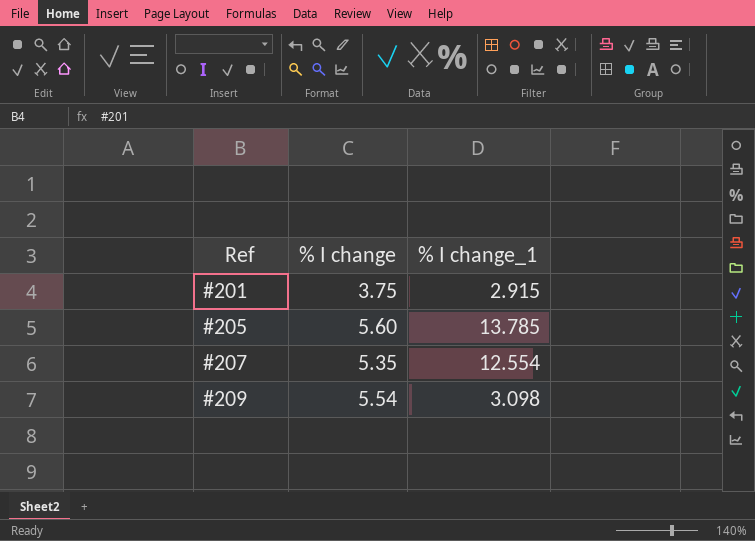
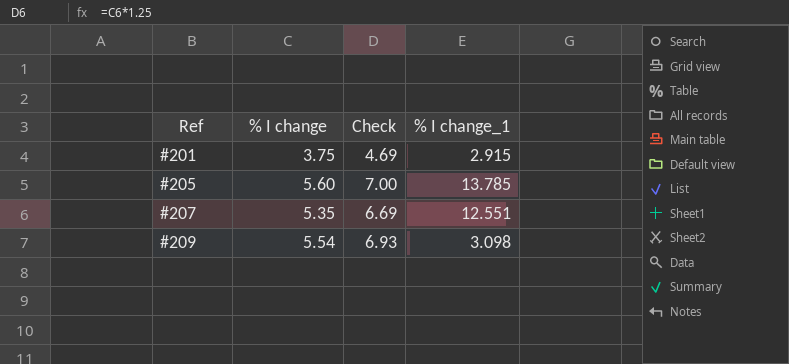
column Check | formula: none -> [% I change] * 1.25
#207 | % I change_1: 12.554 -> 12.551

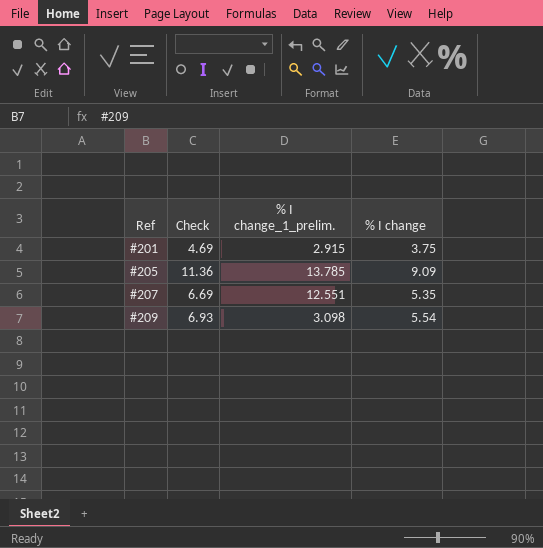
column name: % I change_1 -> % I change_1_prelim.
column % I change | position: 2 -> 4
#205 | Check: 7.00 -> 11.36
#205 | % I change: 5.60 -> 9.09

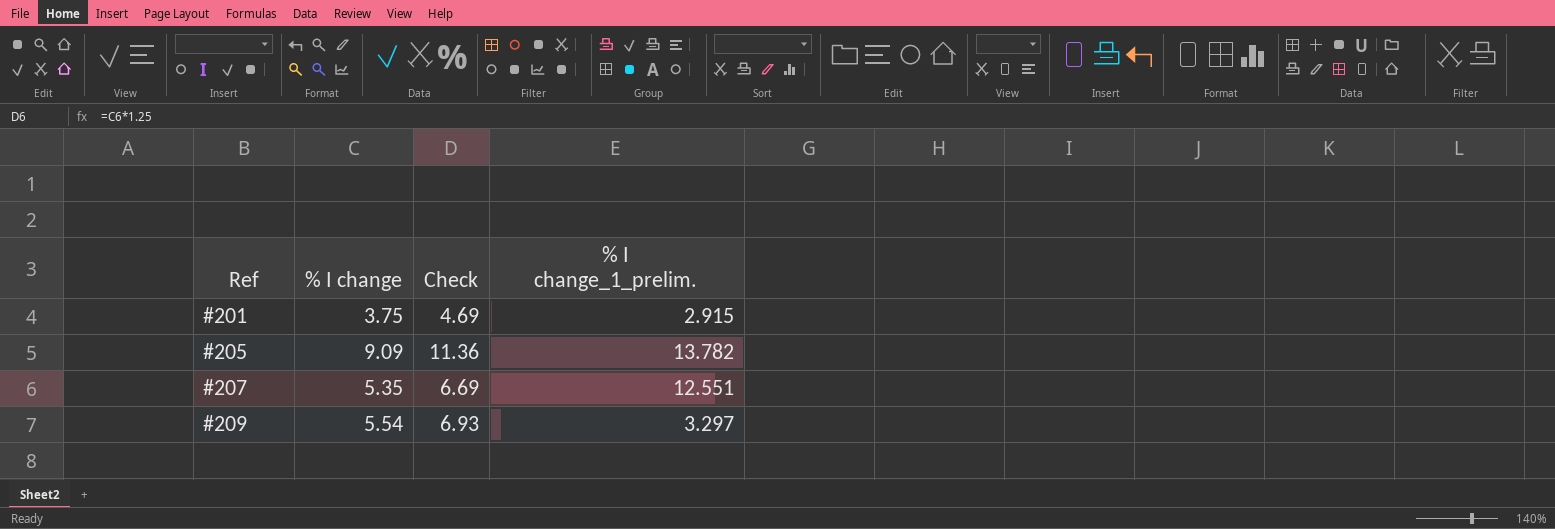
column % I change | position: 4 -> 2
#205 | % I change_1_prelim.: 13.785 -> 13.782
#209 | % I change_1_prelim.: 3.098 -> 3.297

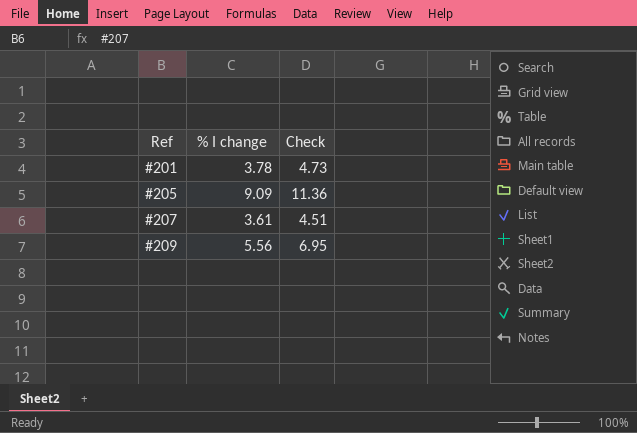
column % I change_1_prelim. | position: 4 -> none
#201 | % I change: 3.75 -> 3.78
#201 | Check: 4.69 -> 4.73
#207 | % I change: 5.35 -> 3.61
#207 | Check: 6.69 -> 4.51
#209 | % I change: 5.54 -> 5.56
#209 | Check: 6.93 -> 6.95

